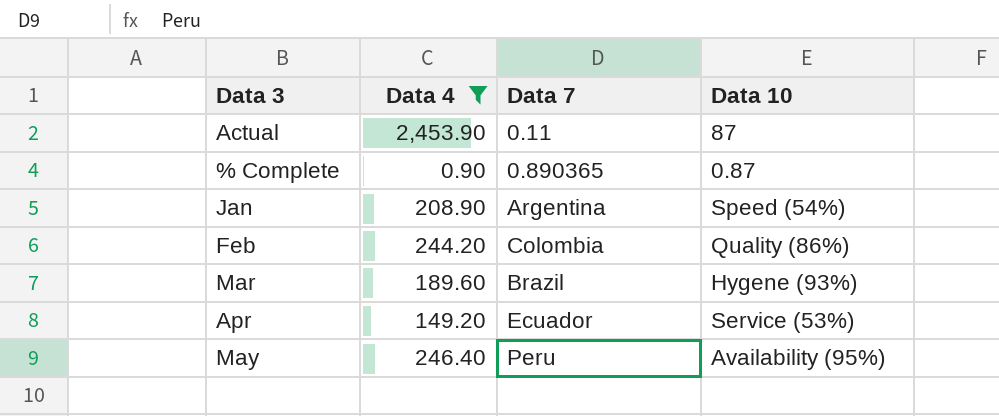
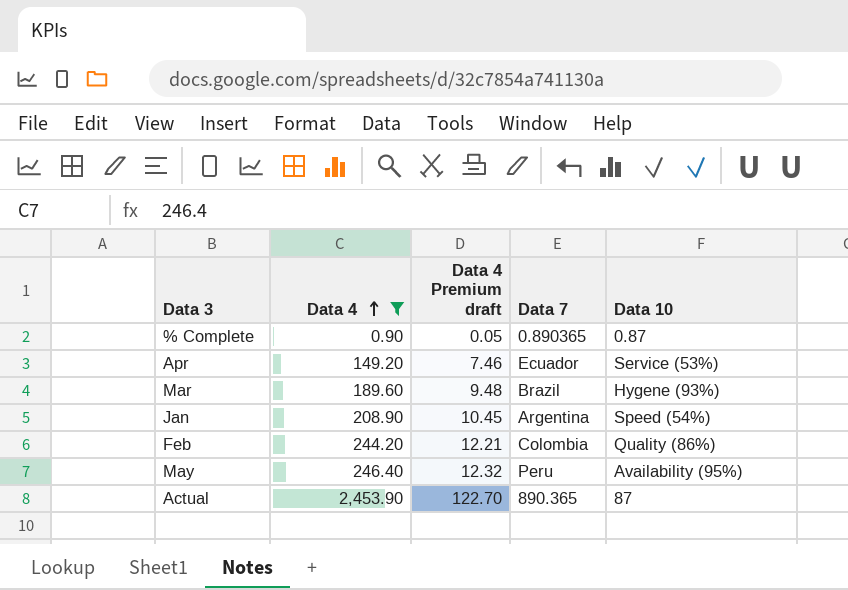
row order: none -> Data 4 ascending
column Data 4 Premium draft | formula: none -> [Data 4] * 0.05
Actual | Data 7: 0.11 -> 890.365

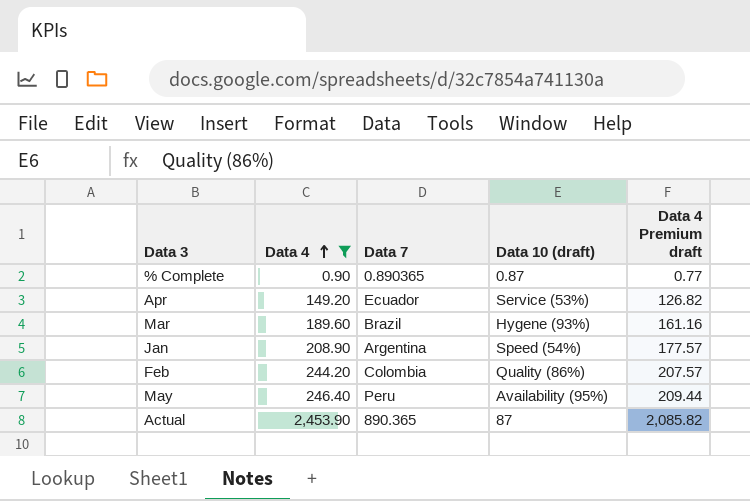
column name: Data 10 -> Data 10 (draft)
column Data 4 Premium draft | formula: [Data 4] * 0.05 -> [Data 4] * 0.85
column Data 4 Premium draft | position: 3 -> 5

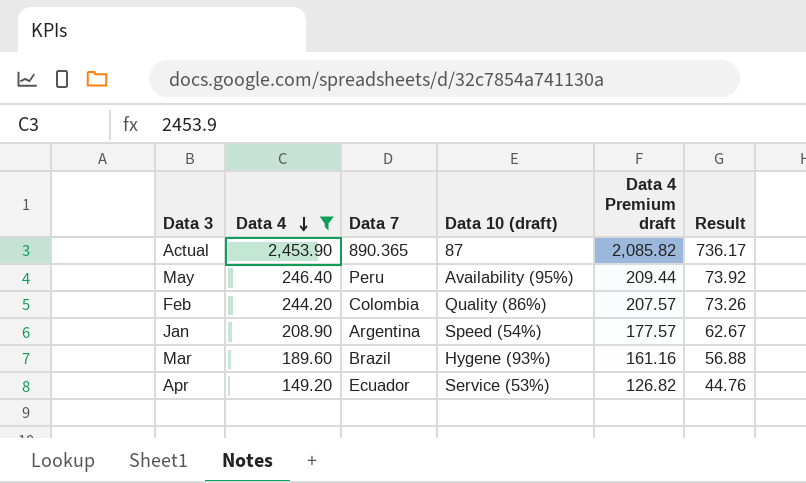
row order: Data 4 ascending -> Data 4 descending
column Result | formula: none -> [Data 4] * 0.3
row % Complete: 0.90 | 0.890365 | 0.87 | 0.77 -> none

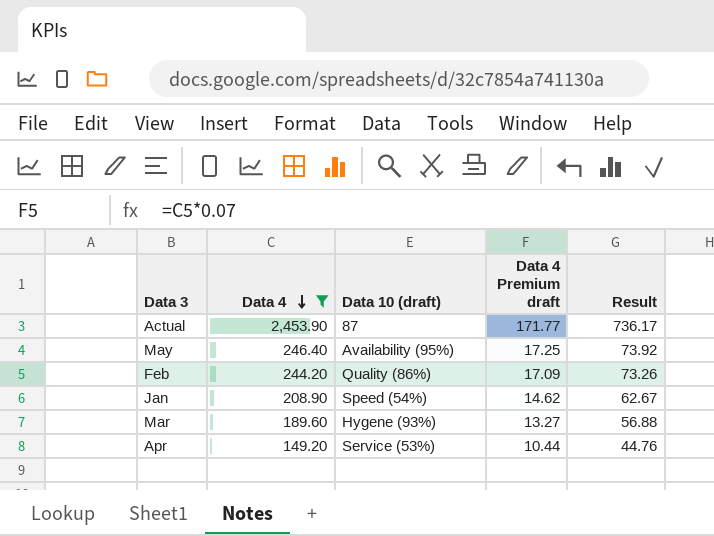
column Data 7 | position: 3 -> none
column Data 4 Premium draft | formula: [Data 4] * 0.85 -> [Data 4] * 0.07

